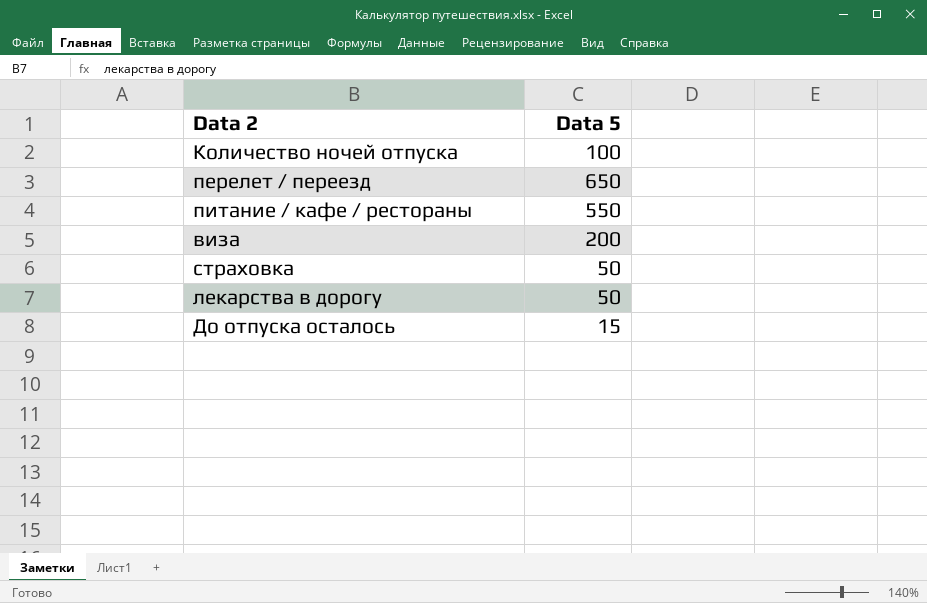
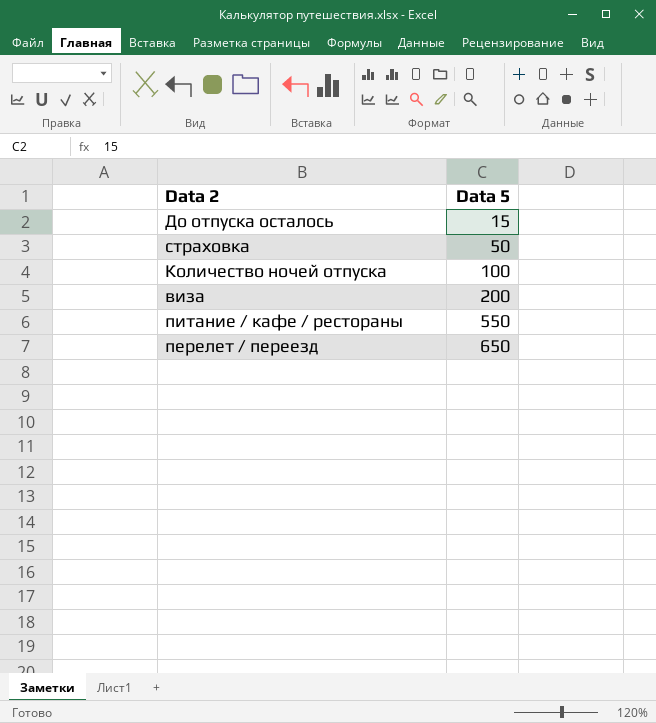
row order: none -> Data 5 ascending
row лекарства в дорогу: 50 -> none

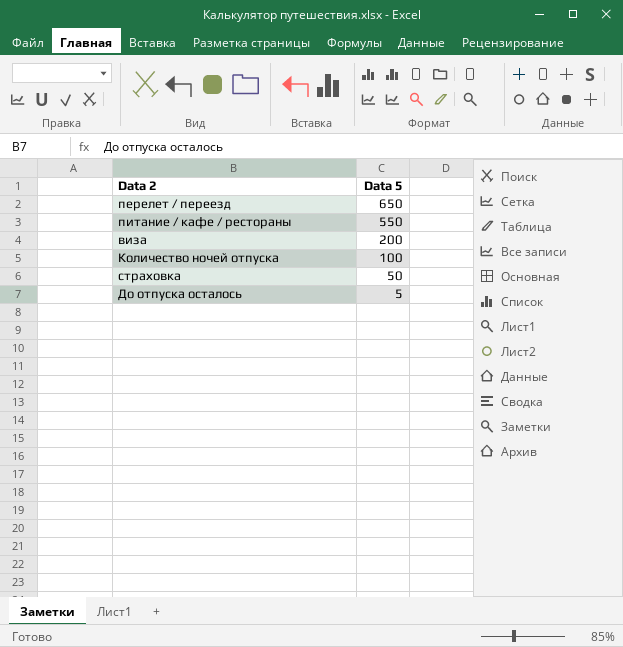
row order: Data 5 ascending -> Data 5 descending
До отпуска осталось | Data 5: 15 -> 5

